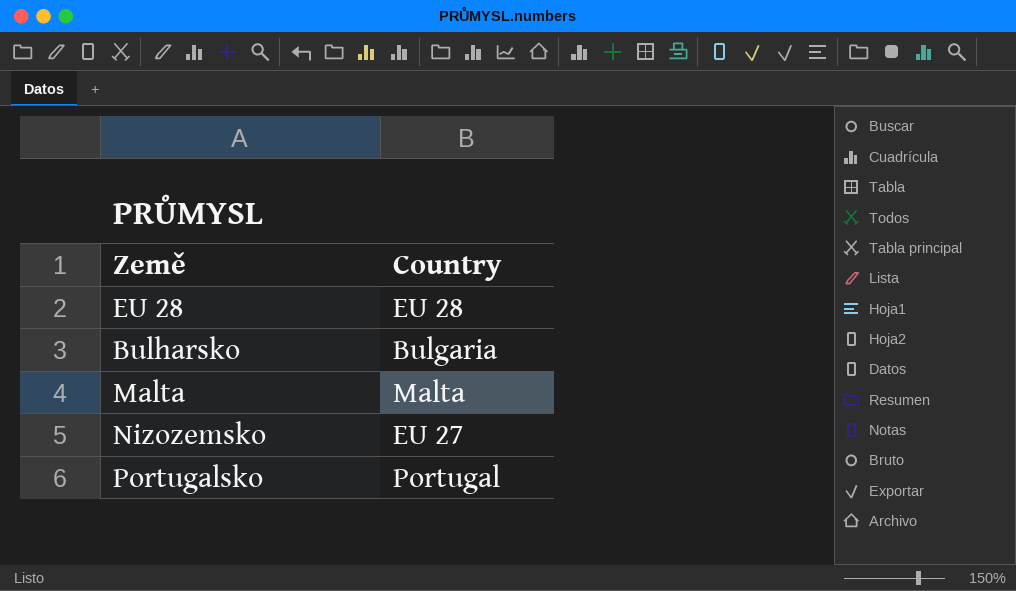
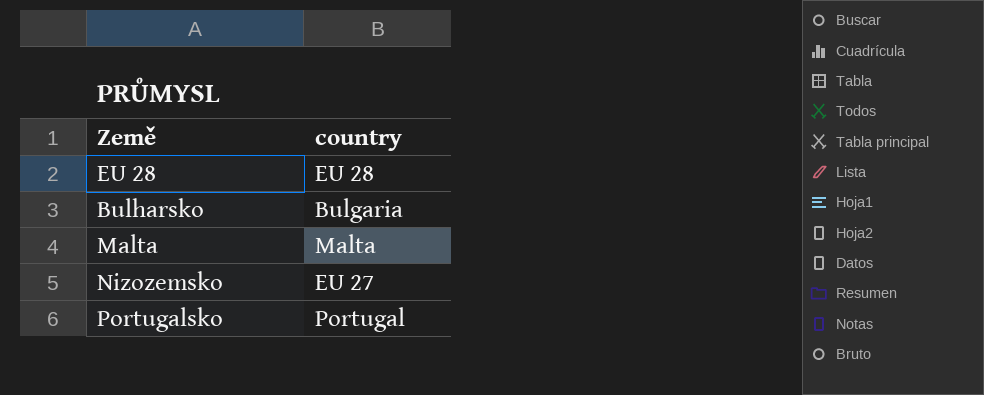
column name: Country -> country

